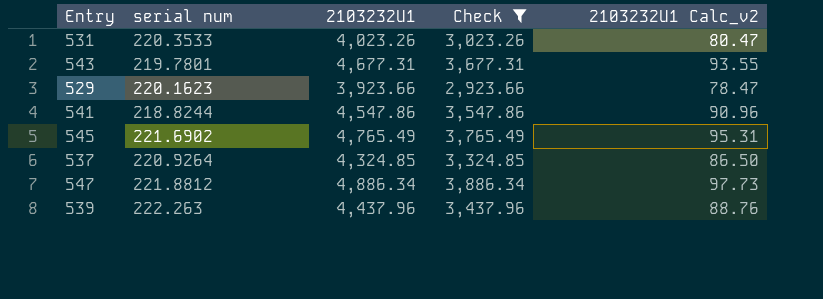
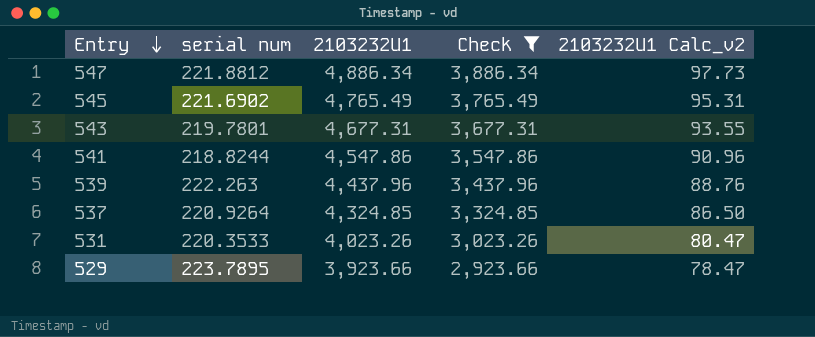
row order: none -> Entry descending
529 | serial num: 220.1623 -> 223.7895

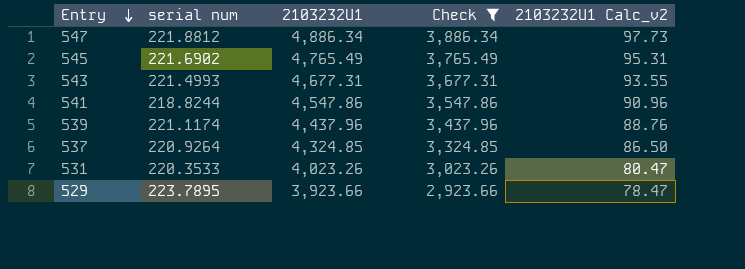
543 | serial num: 219.7801 -> 221.4993
539 | serial num: 222.263 -> 221.1174

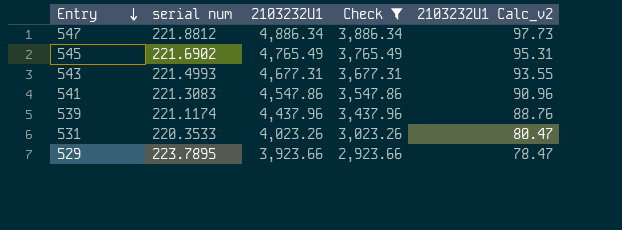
row 537: 220.9264 | 4,324.85 | 3,324.85 | 86.50 -> none
541 | serial num: 218.8244 -> 221.3083

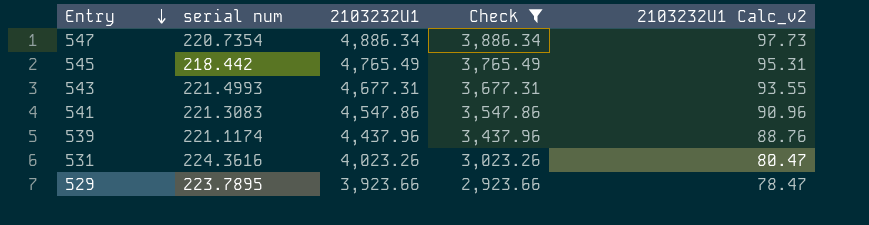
547 | serial num: 221.8812 -> 220.7354
545 | serial num: 221.6902 -> 218.442
531 | serial num: 220.3533 -> 224.3616

